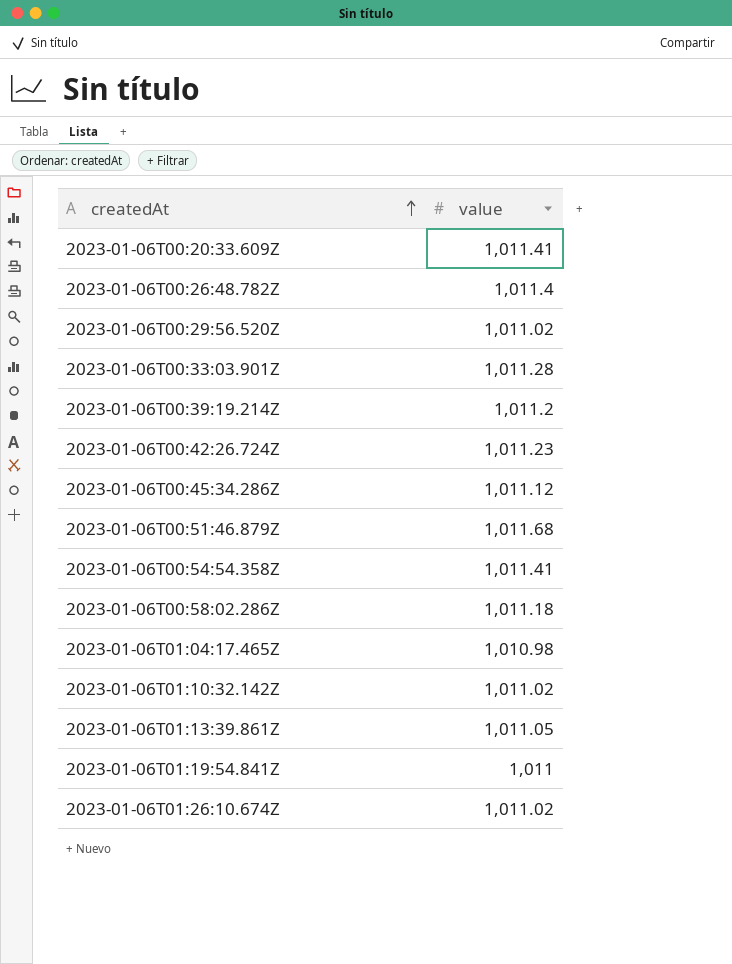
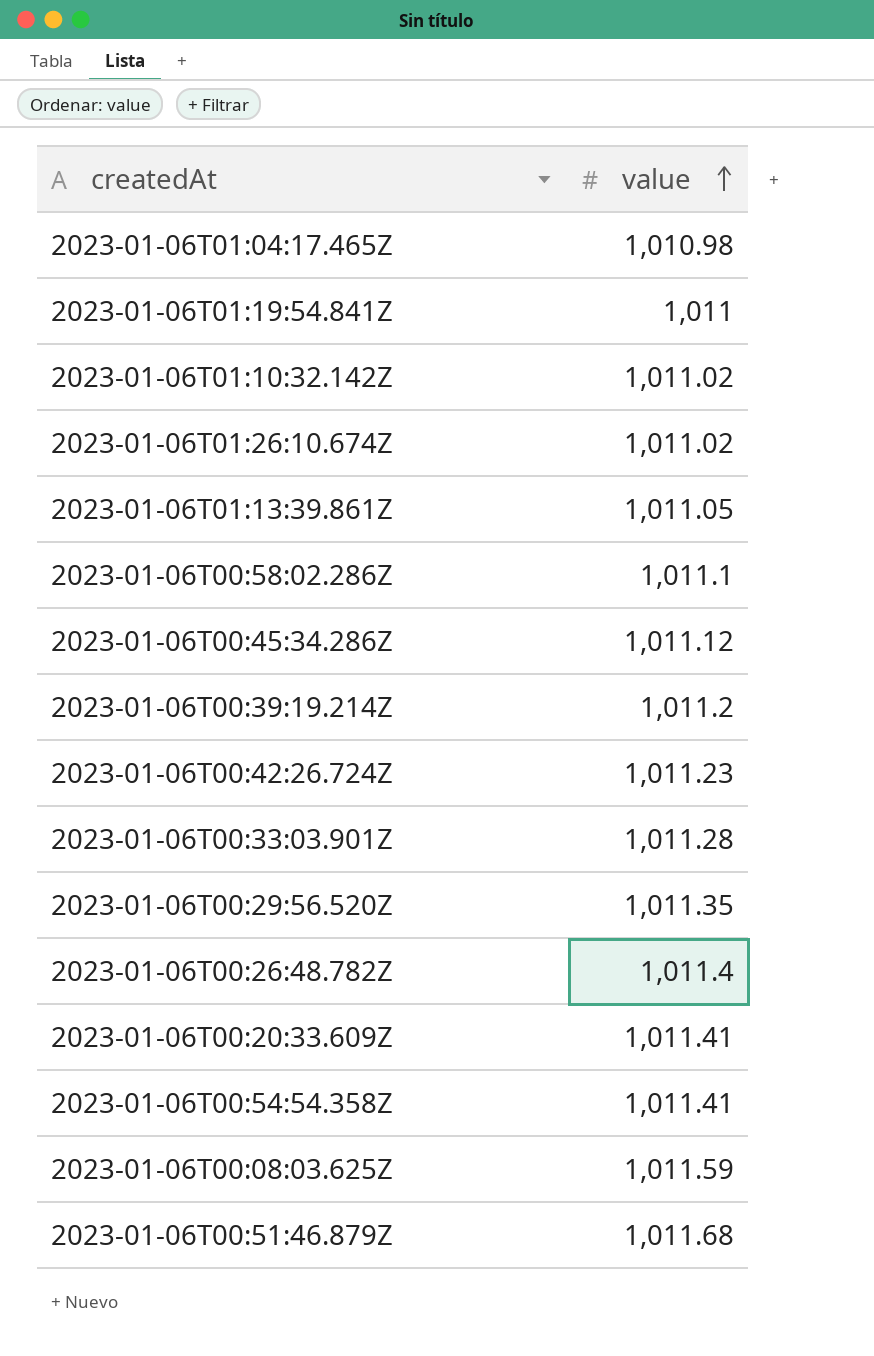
row order: createdAt ascending -> value ascending
2023-01-06T00:58:02.286Z | value: 1,011.18 -> 1,011.1
2023-01-06T00:29:56.520Z | value: 1,011.02 -> 1,011.35
row 2023-01-06T00:08:03.625Z: none -> 1,011.59

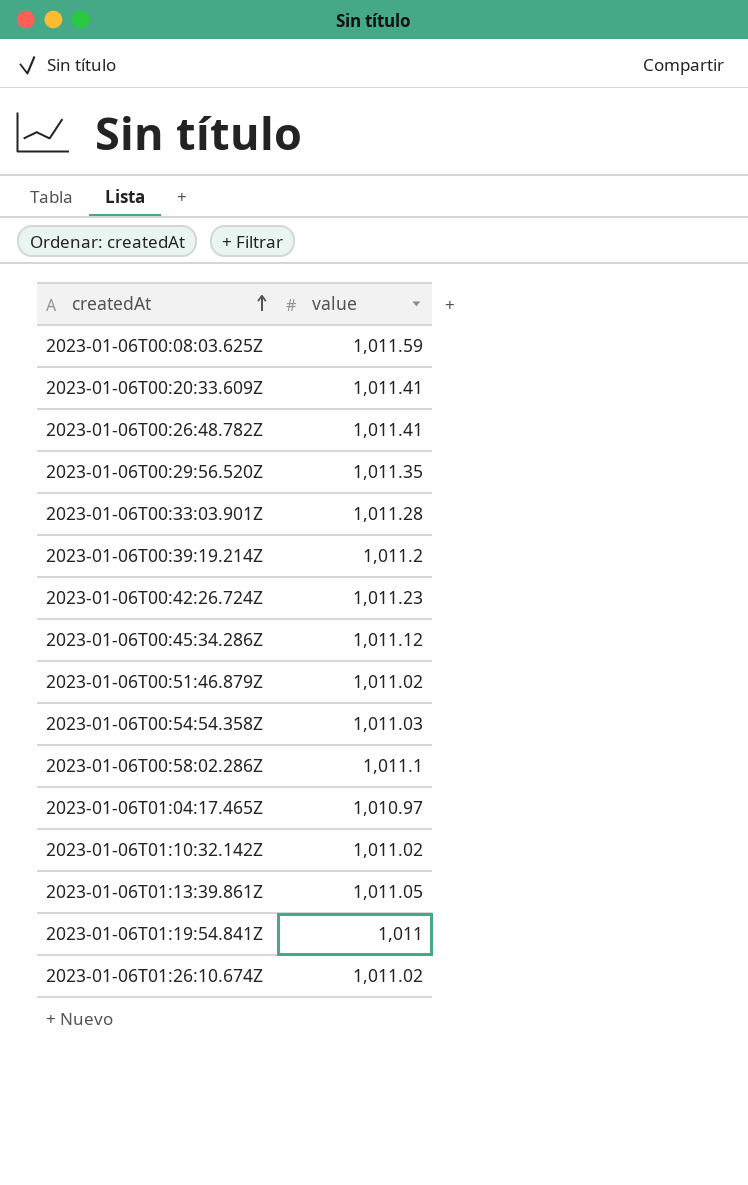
row order: value ascending -> createdAt ascending
2023-01-06T00:26:48.782Z | value: 1,011.4 -> 1,011.41
2023-01-06T00:51:46.879Z | value: 1,011.68 -> 1,011.02
2023-01-06T00:54:54.358Z | value: 1,011.41 -> 1,011.03
2023-01-06T01:04:17.465Z | value: 1,010.98 -> 1,010.97

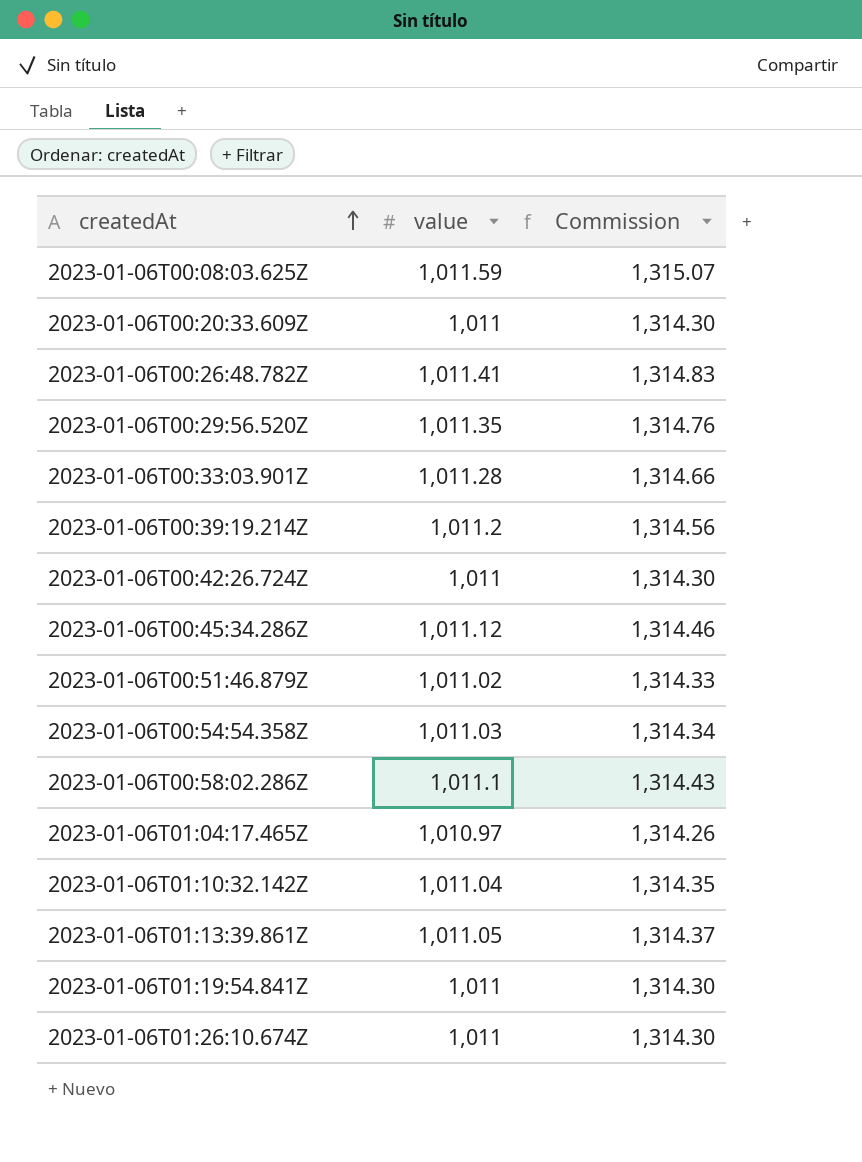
column Commission | formula: none -> [value] * 1.3
2023-01-06T00:20:33.609Z | value: 1,011.41 -> 1,011
2023-01-06T00:42:26.724Z | value: 1,011.23 -> 1,011
2023-01-06T01:10:32.142Z | value: 1,011.02 -> 1,011.04
2023-01-06T01:26:10.674Z | value: 1,011.02 -> 1,011

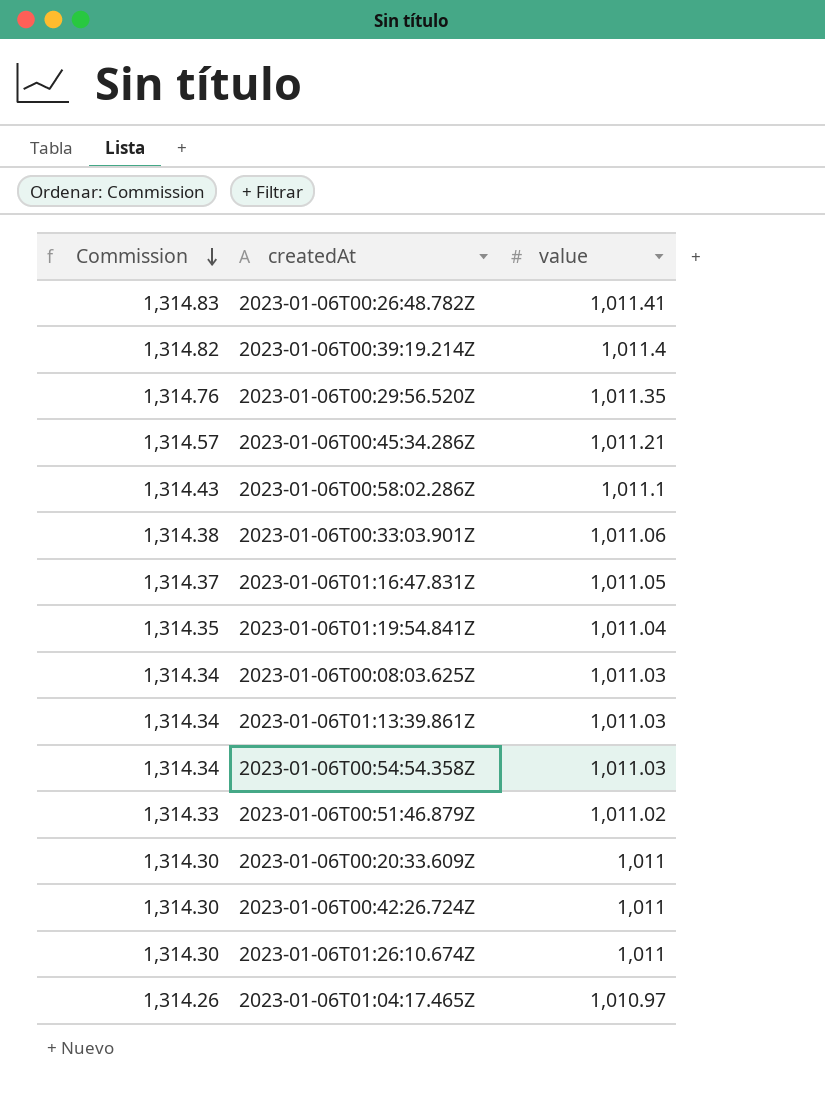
row order: createdAt ascending -> Commission descending
column Commission | position: 3 -> 1
row 2023-01-06T01:10:32.142Z: 1,011.04 | 1,314.35 -> none
2023-01-06T00:39:19.214Z | Commission: 1,314.56 -> 1,314.82
2023-01-06T00:39:19.214Z | value: 1,011.2 -> 1,011.4
2023-01-06T00:45:34.286Z | Commission: 1,314.46 -> 1,314.57
2023-01-06T00:45:34.286Z | value: 1,011.12 -> 1,011.21
2023-01-06T00:33:03.901Z | Commission: 1,314.66 -> 1,314.38
2023-01-06T00:33:03.901Z | value: 1,011.28 -> 1,011.06
row 2023-01-06T01:16:47.831Z: none -> 1,314.37 | 1,011.05
2023-01-06T01:19:54.841Z | Commission: 1,314.30 -> 1,314.35
2023-01-06T01:19:54.841Z | value: 1,011 -> 1,011.04
2023-01-06T00:08:03.625Z | Commission: 1,315.07 -> 1,314.34
2023-01-06T00:08:03.625Z | value: 1,011.59 -> 1,011.03
2023-01-06T01:13:39.861Z | Commission: 1,314.37 -> 1,314.34
2023-01-06T01:13:39.861Z | value: 1,011.05 -> 1,011.03

